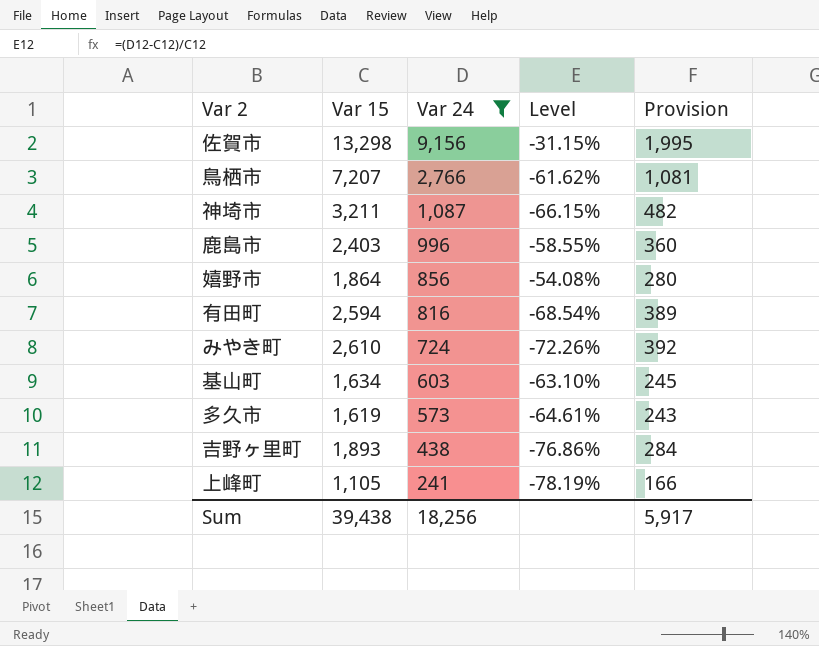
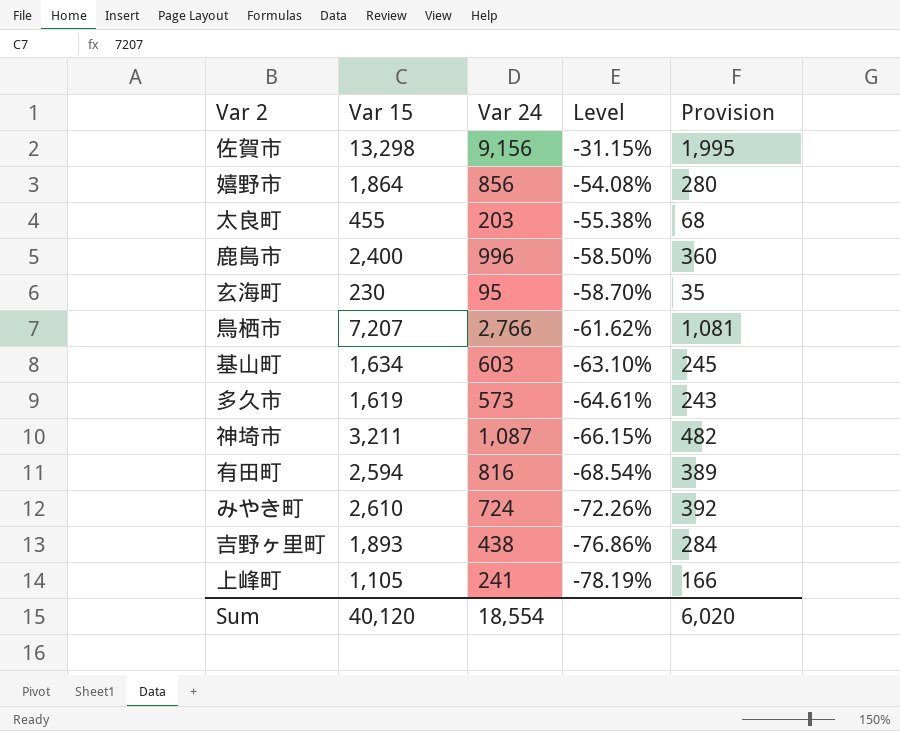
filter: Var 24 >= 241 -> none
row order: Var 24 descending -> Level descending
鹿島市 | Var 15: 2,403 -> 2,400
鹿島市 | Level: -58.55% -> -58.50%
Sum | Var 15: 39,438 -> 40,120
Sum | Var 24: 18,256 -> 18,554
Sum | Provision: 5,917 -> 6,020

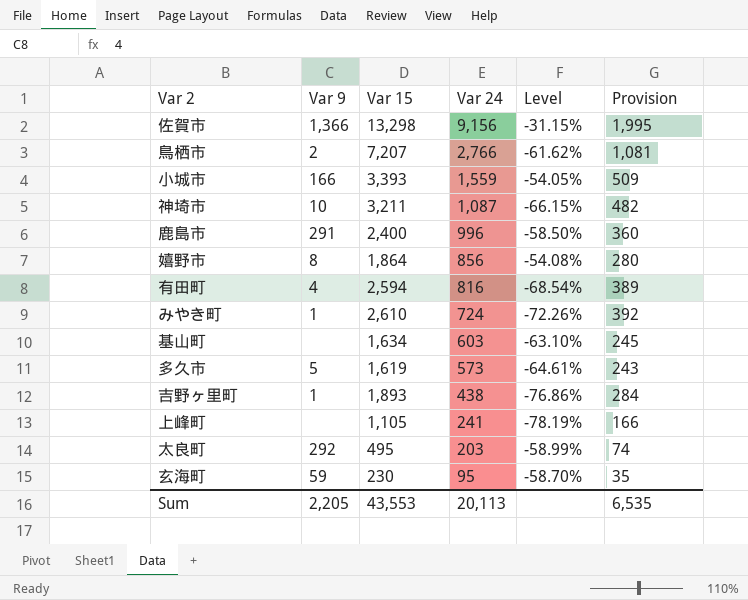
row order: Level descending -> Var 24 descending
column Var 9 | position: none -> 2
row 小城市: none -> 166 | 3,393 | 1,559 | -54.05% | 509
太良町 | Var 15: 455 -> 495
太良町 | Level: -55.38% -> -58.99%
太良町 | Provision: 68 -> 74
Sum | Var 15: 40,120 -> 43,553
Sum | Var 24: 18,554 -> 20,113
Sum | Provision: 6,020 -> 6,535

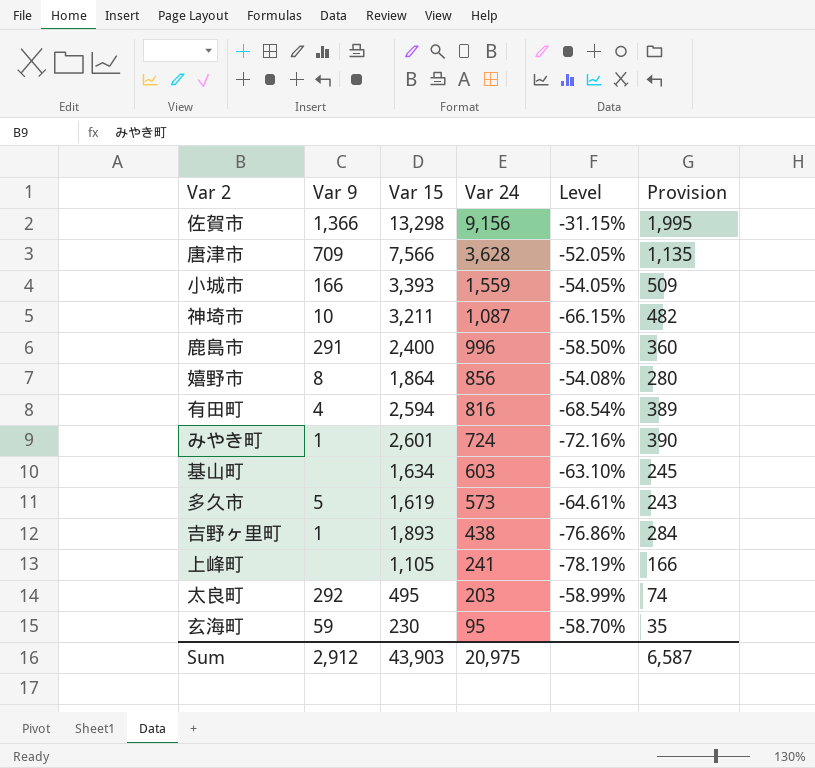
row 鳥栖市: 2 | 7,207 | 2,766 | -61.62% | 1,081 -> none
row 唐津市: none -> 709 | 7,566 | 3,628 | -52.05% | 1,135
みやき町 | Var 15: 2,610 -> 2,601
みやき町 | Level: -72.26% -> -72.16%
みやき町 | Provision: 392 -> 390
Sum | Var 9: 2,205 -> 2,912
Sum | Var 15: 43,553 -> 43,903
Sum | Var 24: 20,113 -> 20,975
Sum | Provision: 6,535 -> 6,587

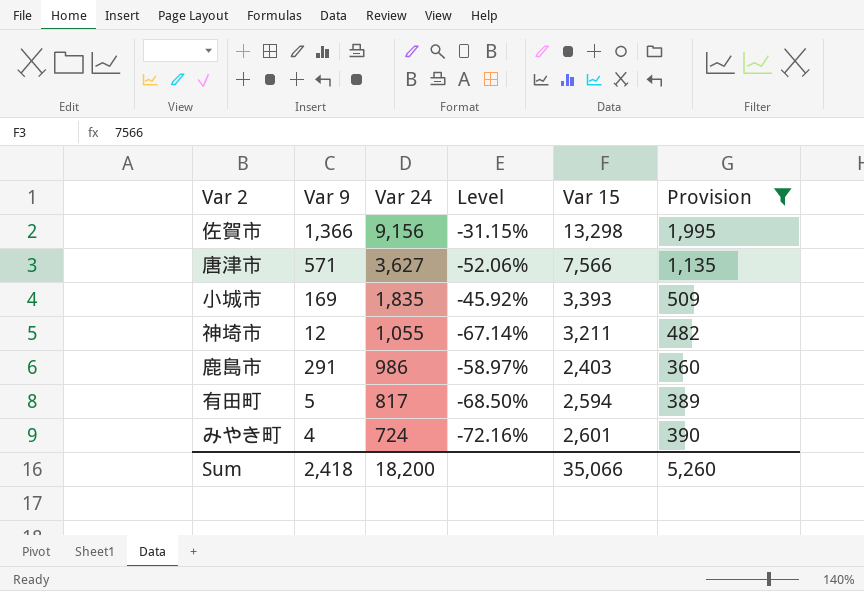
filter: none -> Provision >= 360
column Var 15 | position: 3 -> 5
唐津市 | Var 9: 709 -> 571
唐津市 | Var 24: 3,628 -> 3,627
唐津市 | Level: -52.05% -> -52.06%
小城市 | Var 9: 166 -> 169
小城市 | Var 24: 1,559 -> 1,835
小城市 | Level: -54.05% -> -45.92%
神埼市 | Var 9: 10 -> 12
神埼市 | Var 24: 1,087 -> 1,055
神埼市 | Level: -66.15% -> -67.14%
鹿島市 | Var 24: 996 -> 986
鹿島市 | Level: -58.50% -> -58.97%
鹿島市 | Var 15: 2,400 -> 2,403
有田町 | Var 9: 4 -> 5
有田町 | Var 24: 816 -> 817
有田町 | Level: -68.54% -> -68.50%
みやき町 | Var 9: 1 -> 4
Sum | Var 9: 2,912 -> 2,418
Sum | Var 24: 20,975 -> 18,200
Sum | Var 15: 43,903 -> 35,066
Sum | Provision: 6,587 -> 5,260

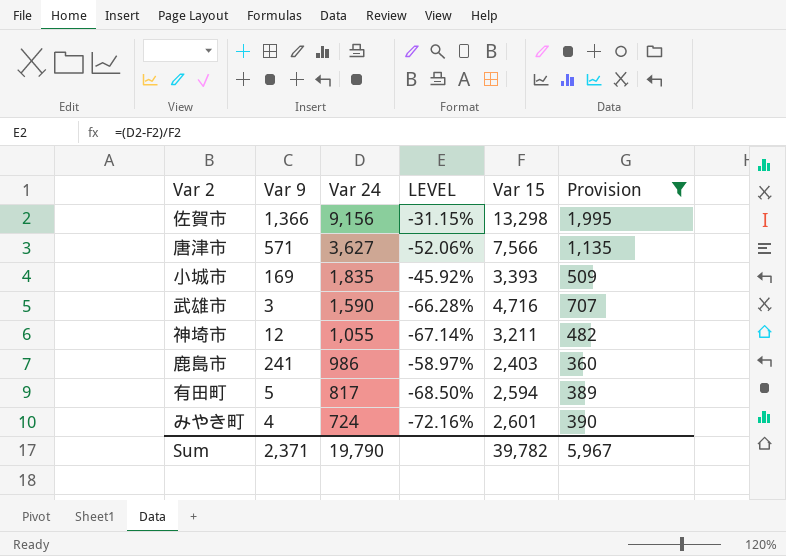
column name: Level -> LEVEL
row 武雄市: none -> 3 | 1,590 | -66.28% | 4,716 | 707
鹿島市 | Var 9: 291 -> 241
Sum | Var 9: 2,418 -> 2,371
Sum | Var 24: 18,200 -> 19,790
Sum | Var 15: 35,066 -> 39,782
Sum | Provision: 5,260 -> 5,967

